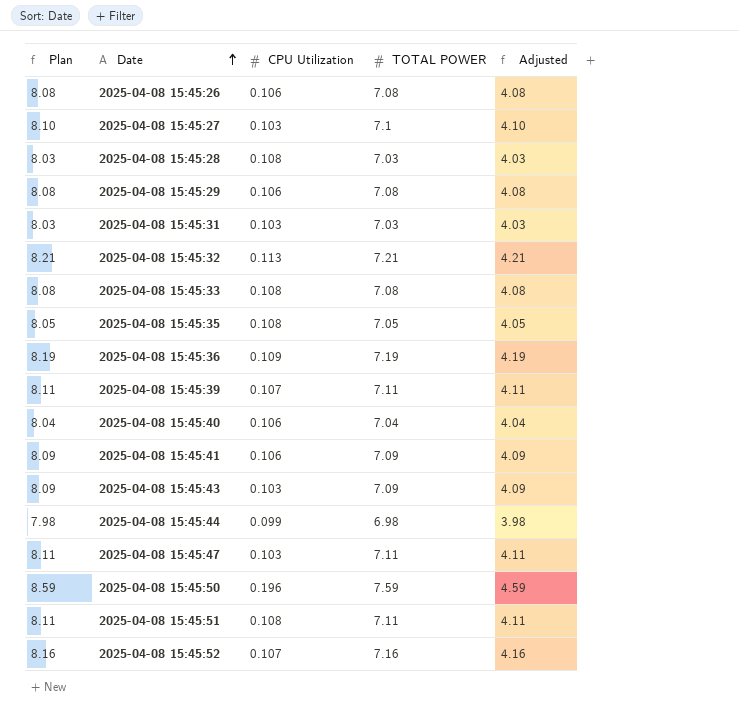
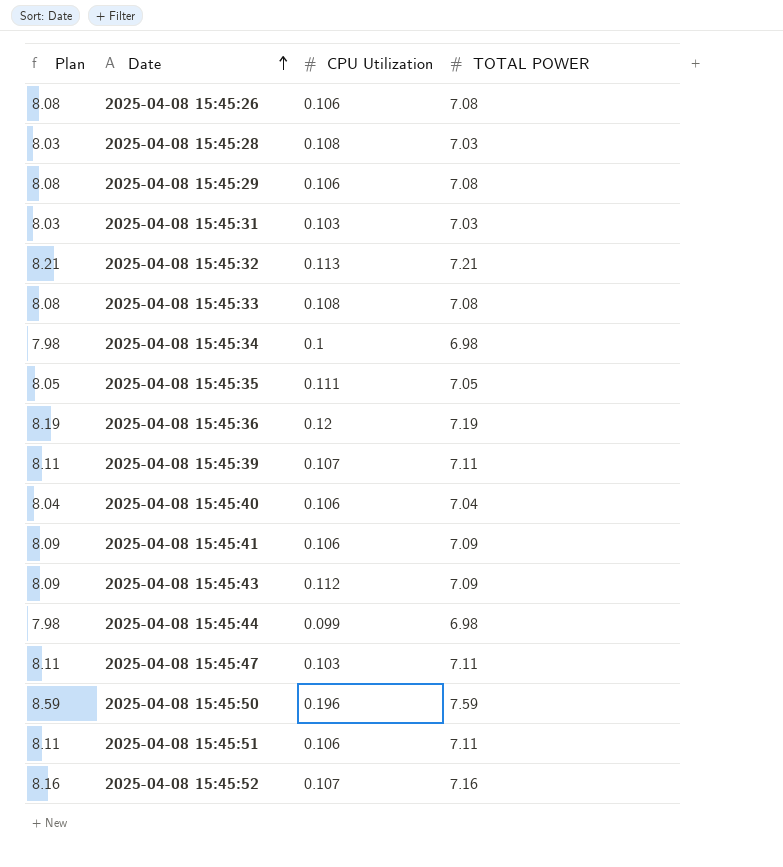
column Adjusted | formula: [TOTAL POWER] - 3 -> none
row 2025-04-08 15:45:27: 8.10 | 0.103 | 7.1 | 4.10 -> none
row 2025-04-08 15:45:34: none -> 7.98 | 0.1 | 6.98
2025-04-08 15:45:35 | CPU Utilization: 0.108 -> 0.111
2025-04-08 15:45:36 | CPU Utilization: 0.109 -> 0.12
2025-04-08 15:45:43 | CPU Utilization: 0.103 -> 0.112
2025-04-08 15:45:51 | CPU Utilization: 0.108 -> 0.106

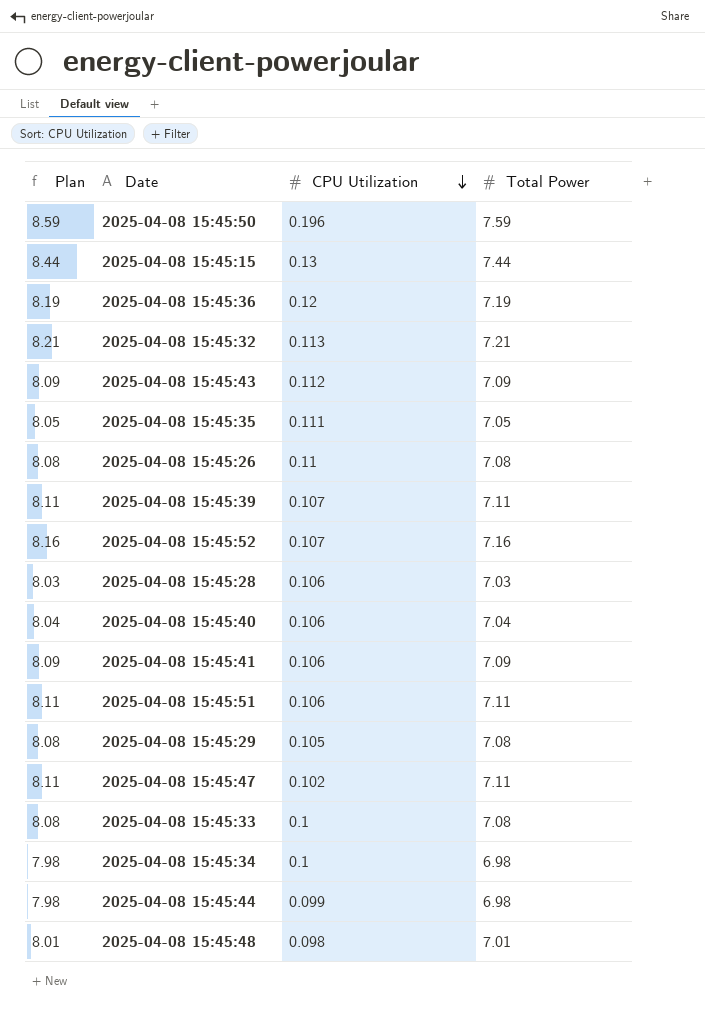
row order: Date ascending -> CPU Utilization descending
column name: TOTAL POWER -> Total Power
row 2025-04-08 15:45:31: 8.03 | 0.103 | 7.03 -> none
row 2025-04-08 15:45:15: none -> 8.44 | 0.13 | 7.44
2025-04-08 15:45:26 | CPU Utilization: 0.106 -> 0.11
2025-04-08 15:45:28 | CPU Utilization: 0.108 -> 0.106
2025-04-08 15:45:29 | CPU Utilization: 0.106 -> 0.105
2025-04-08 15:45:47 | CPU Utilization: 0.103 -> 0.102
2025-04-08 15:45:33 | CPU Utilization: 0.108 -> 0.1
row 2025-04-08 15:45:48: none -> 8.01 | 0.098 | 7.01

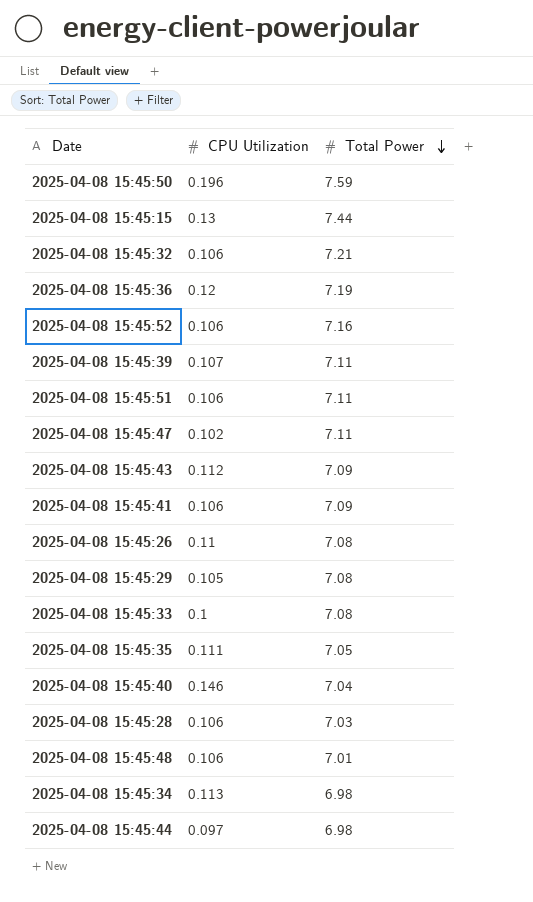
row order: CPU Utilization descending -> Total Power descending
column Plan | formula: [Total Power] + 1 -> none
2025-04-08 15:45:32 | CPU Utilization: 0.113 -> 0.106
2025-04-08 15:45:52 | CPU Utilization: 0.107 -> 0.106
2025-04-08 15:45:40 | CPU Utilization: 0.106 -> 0.146
2025-04-08 15:45:48 | CPU Utilization: 0.098 -> 0.106
2025-04-08 15:45:34 | CPU Utilization: 0.1 -> 0.113
2025-04-08 15:45:44 | CPU Utilization: 0.099 -> 0.097

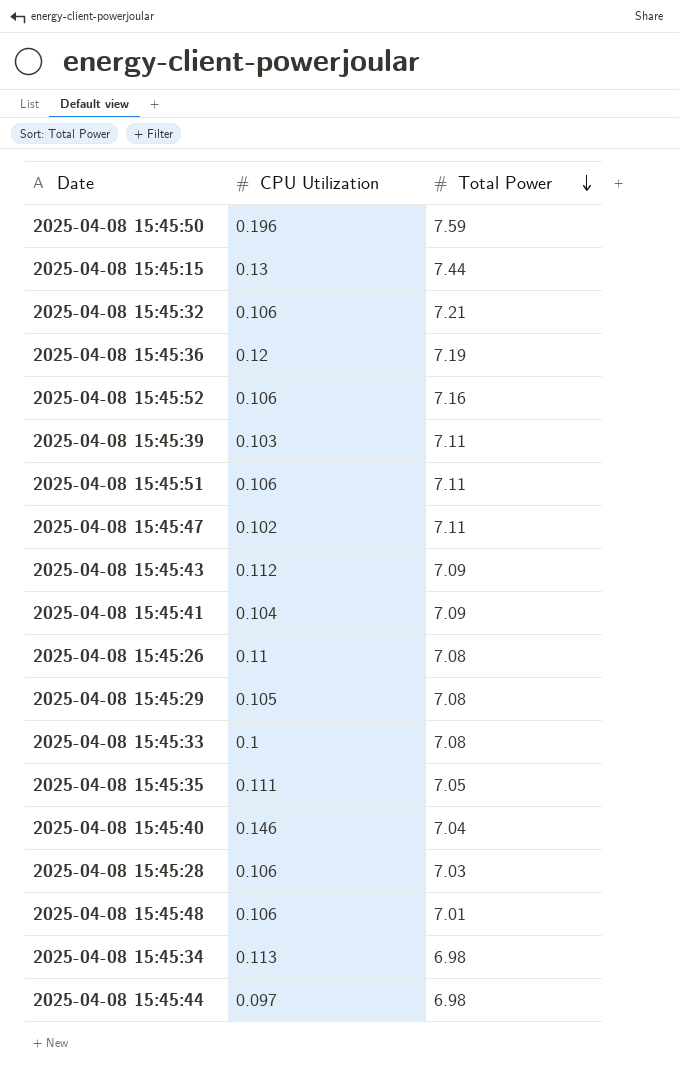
2025-04-08 15:45:39 | CPU Utilization: 0.107 -> 0.103
2025-04-08 15:45:41 | CPU Utilization: 0.106 -> 0.104

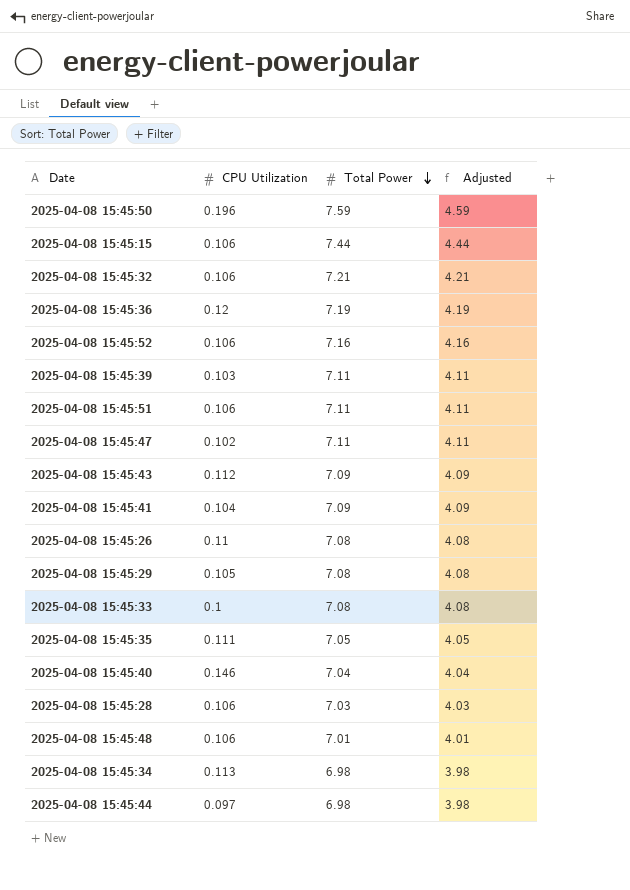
column Adjusted | formula: none -> [Total Power] - 3
2025-04-08 15:45:15 | CPU Utilization: 0.13 -> 0.106

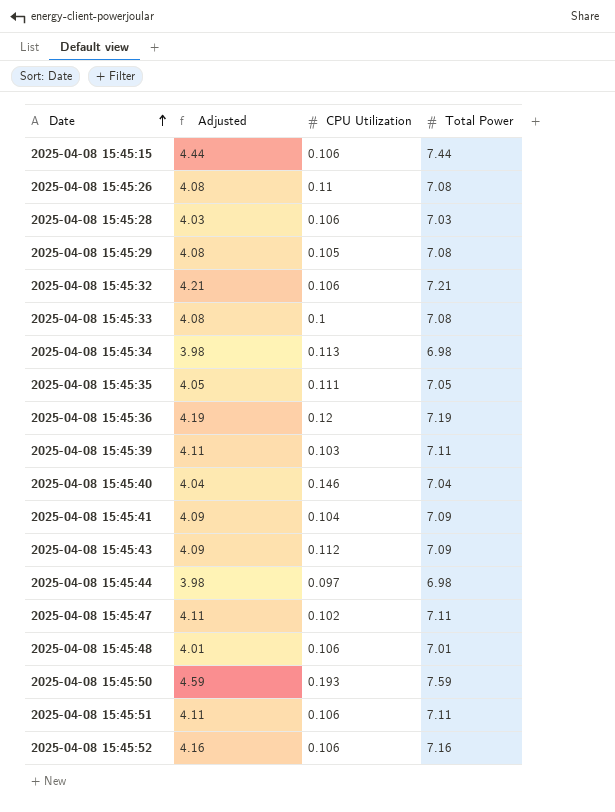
row order: Total Power descending -> Date ascending
column Adjusted | position: 4 -> 2
2025-04-08 15:45:50 | CPU Utilization: 0.196 -> 0.193

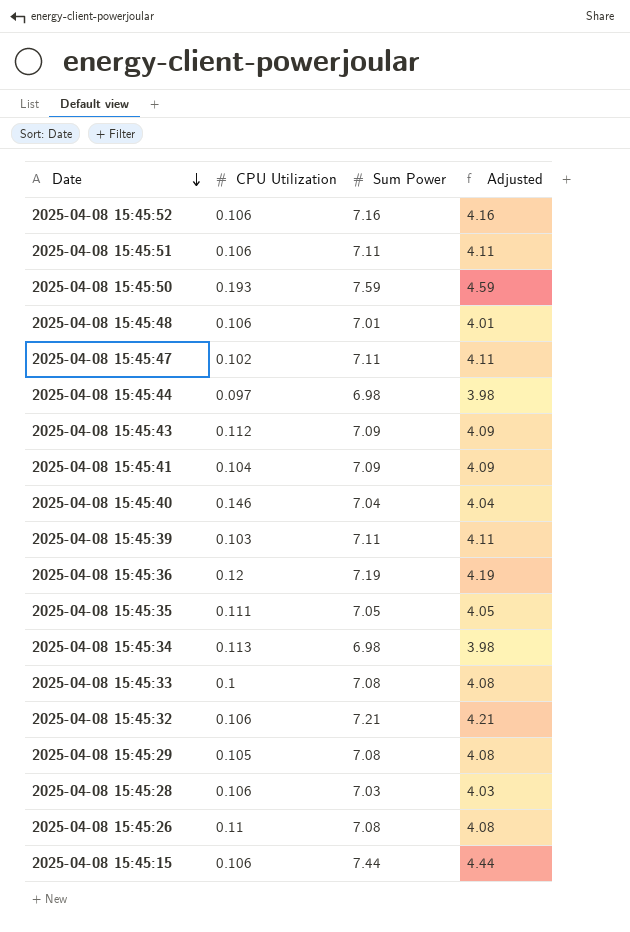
row order: Date ascending -> Date descending
column name: Total Power -> Sum Power
column Adjusted | position: 2 -> 4

